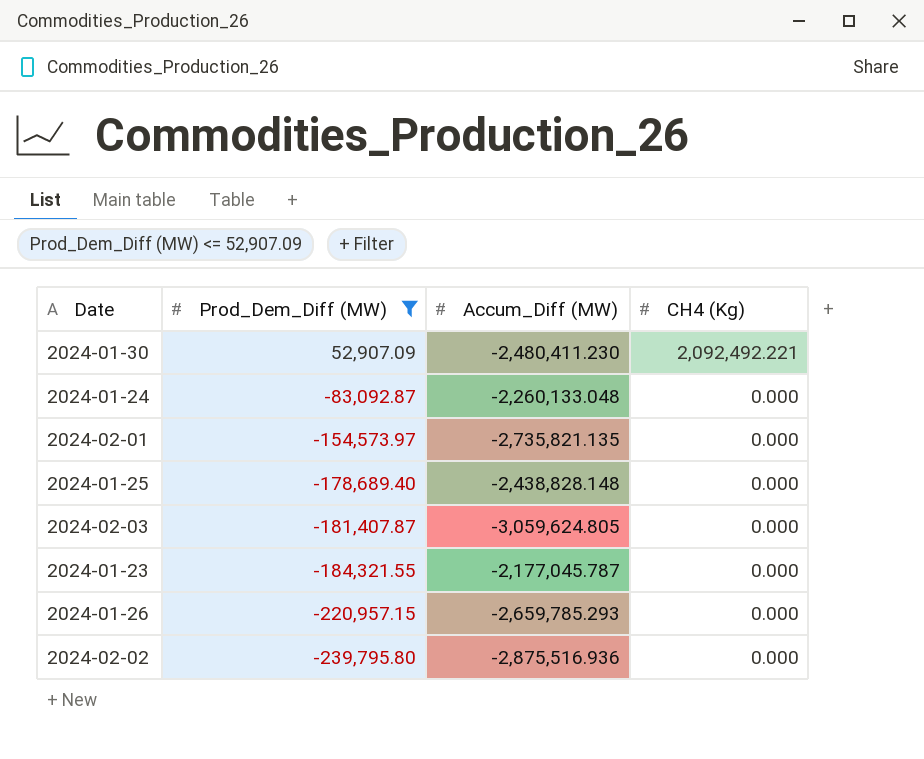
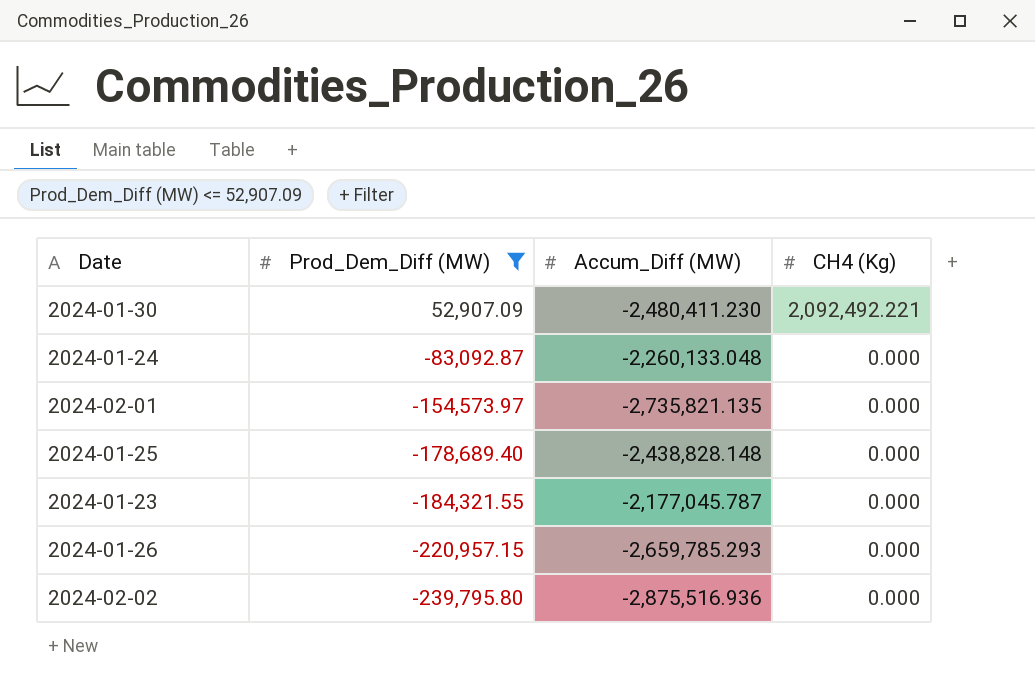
row 2024-02-03: -181,407.87 | -3,059,624.805 | 0.000 -> none

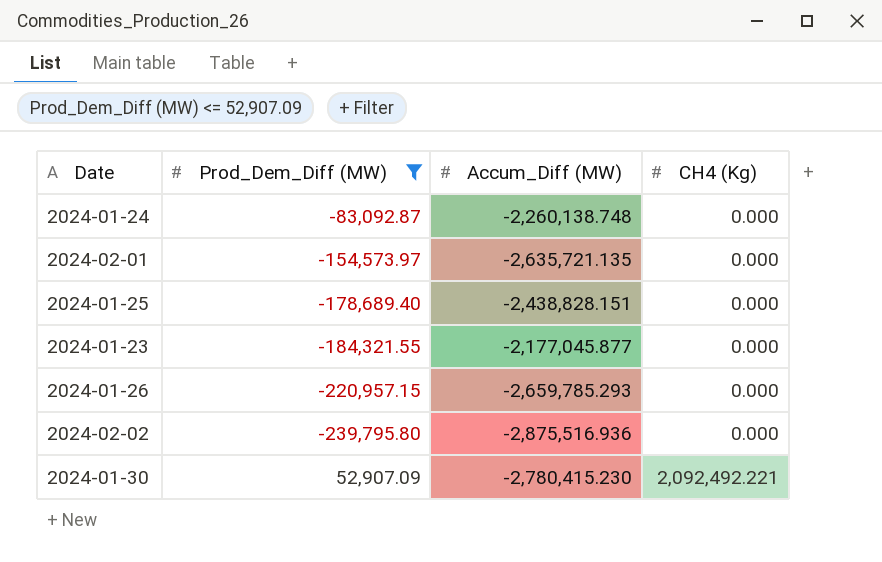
row order: Prod_Dem_Diff (MW) descending -> CH4 (Kg) ascending
2024-01-24 | Accum_Diff (MW): -2,260,133.048 -> -2,260,138.748
2024-02-01 | Accum_Diff (MW): -2,735,821.135 -> -2,635,721.135
2024-01-25 | Accum_Diff (MW): -2,438,828.148 -> -2,438,828.151
2024-01-23 | Accum_Diff (MW): -2,177,045.787 -> -2,177,045.877
2024-01-30 | Accum_Diff (MW): -2,480,411.230 -> -2,780,415.230

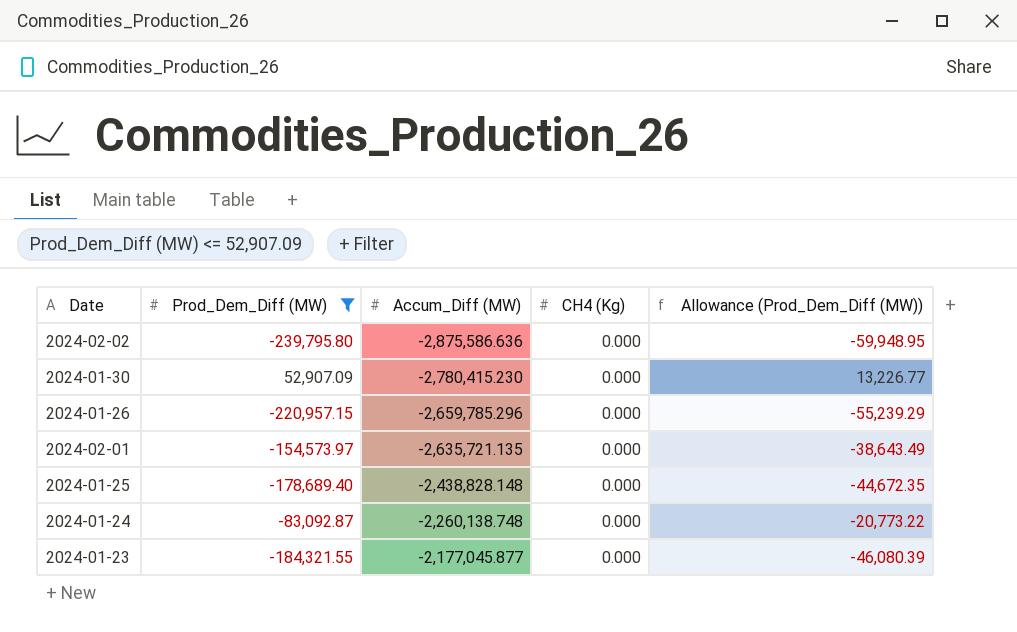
row order: CH4 (Kg) ascending -> Accum_Diff (MW) ascending
column Allowance (Prod_Dem_Diff (MW)) | formula: none -> [Prod_Dem_Diff (MW)] * 0.25
2024-02-02 | Accum_Diff (MW): -2,875,516.936 -> -2,875,586.636
2024-01-30 | CH4 (Kg): 2,092,492.221 -> 0.000
2024-01-26 | Accum_Diff (MW): -2,659,785.293 -> -2,659,785.296
2024-01-25 | Accum_Diff (MW): -2,438,828.151 -> -2,438,828.148

